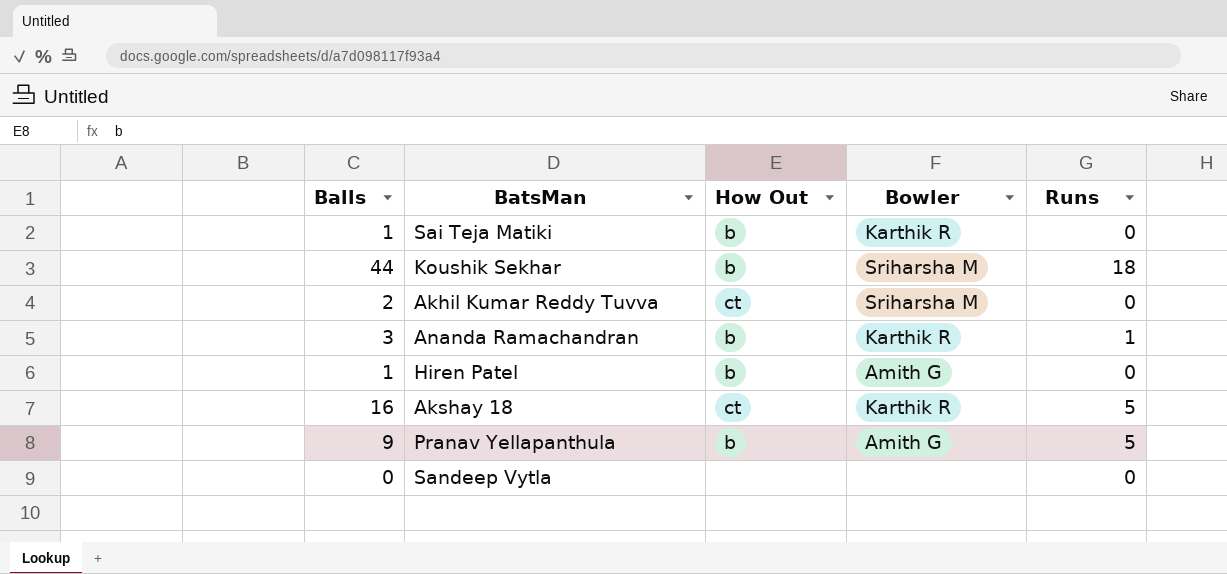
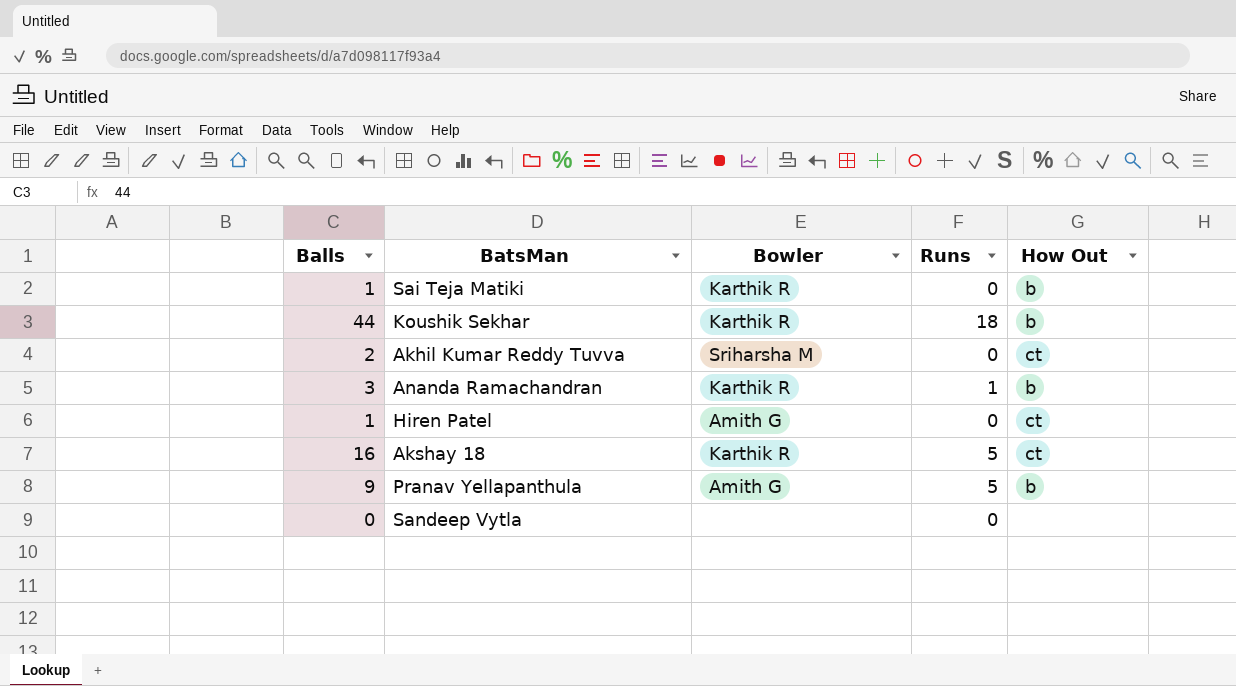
column How Out | position: 3 -> 5
Koushik Sekhar | Bowler: Sriharsha M -> Karthik R
Hiren Patel | How Out: b -> ct

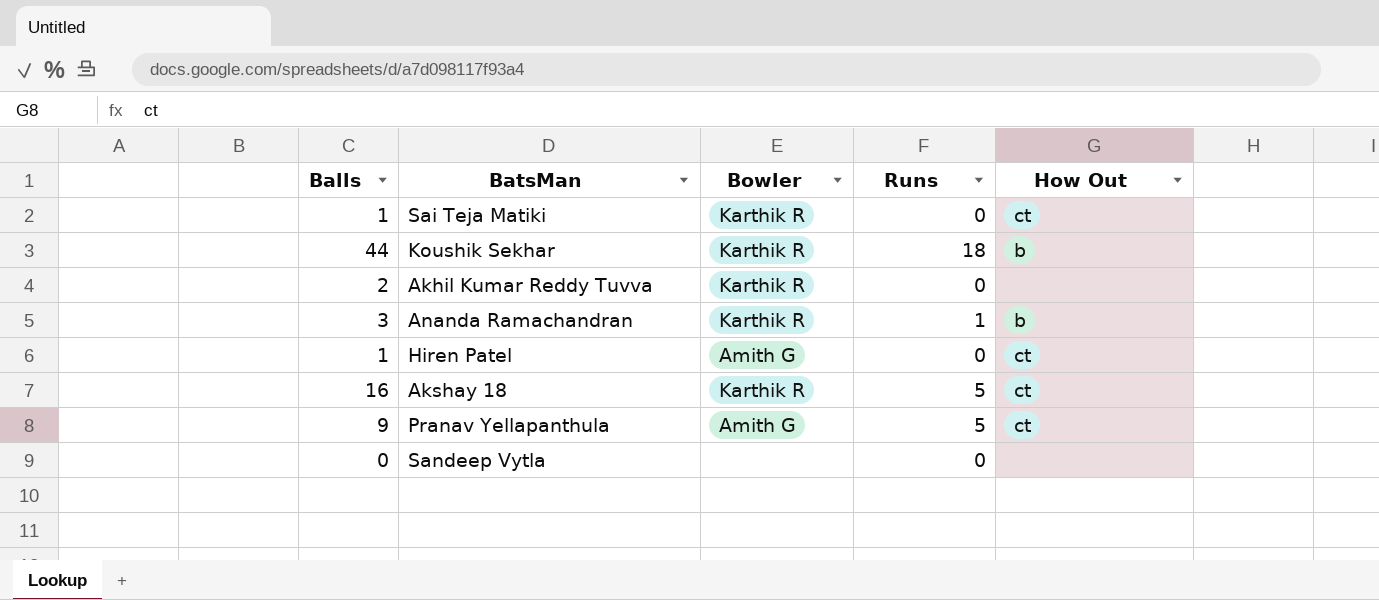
Sai Teja Matiki | How Out: b -> ct
Akhil Kumar Reddy Tuvva | Bowler: Sriharsha M -> Karthik R
Akhil Kumar Reddy Tuvva | How Out: ct -> none
Pranav Yellapanthula | How Out: b -> ct

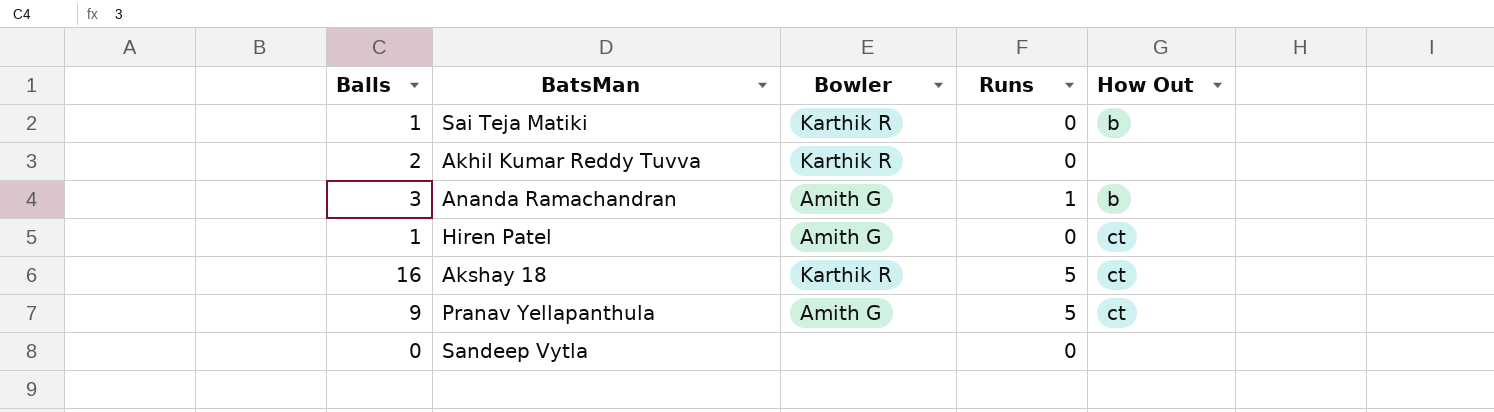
row Koushik Sekhar: 44 | Karthik R | 18 | b -> none
Sai Teja Matiki | How Out: ct -> b
Ananda Ramachandran | Bowler: Karthik R -> Amith G

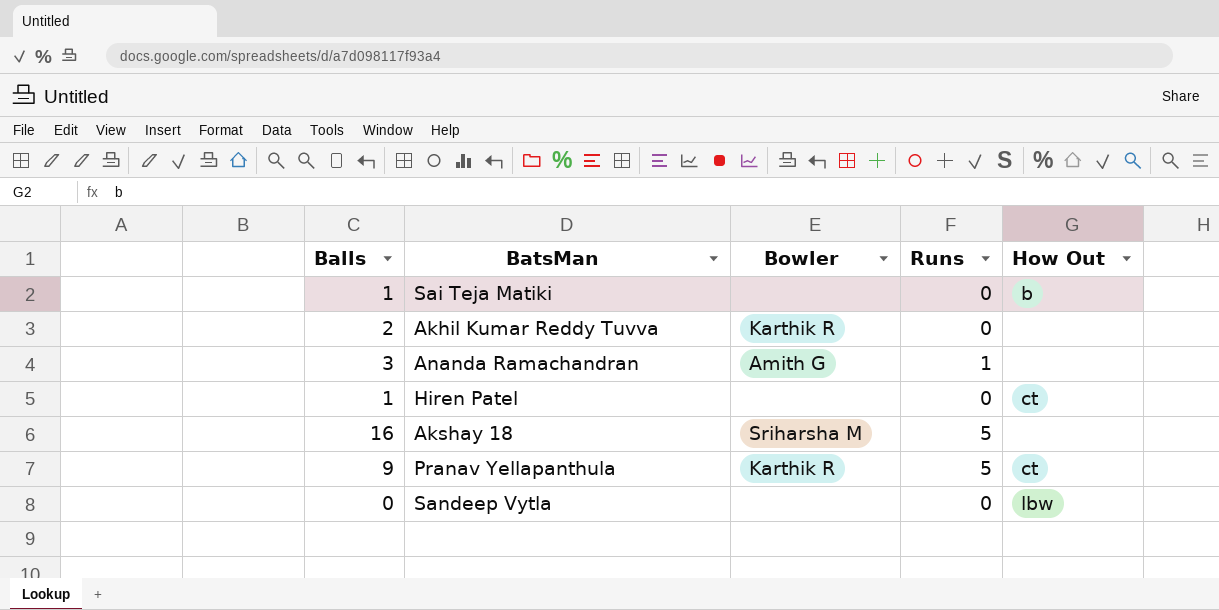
Sai Teja Matiki | Bowler: Karthik R -> none
Ananda Ramachandran | How Out: b -> none
Hiren Patel | Bowler: Amith G -> none
Akshay 18 | Bowler: Karthik R -> Sriharsha M
Akshay 18 | How Out: ct -> none
Pranav Yellapanthula | Bowler: Amith G -> Karthik R
Sandeep Vytla | How Out: none -> lbw

